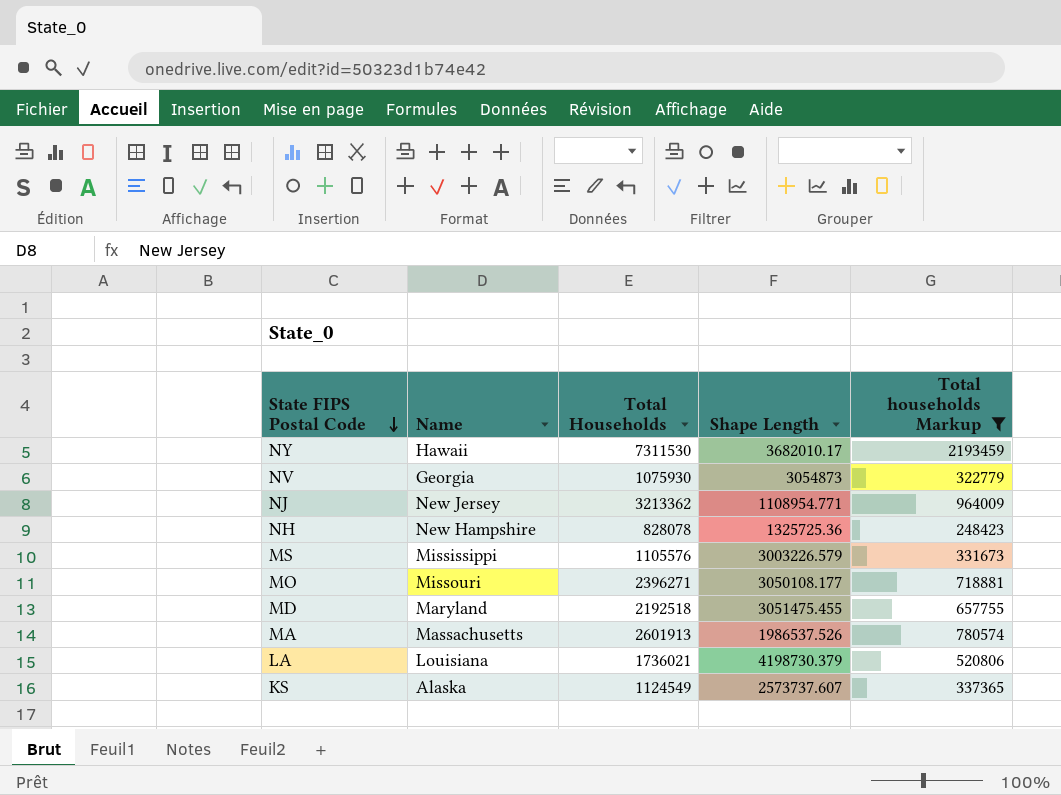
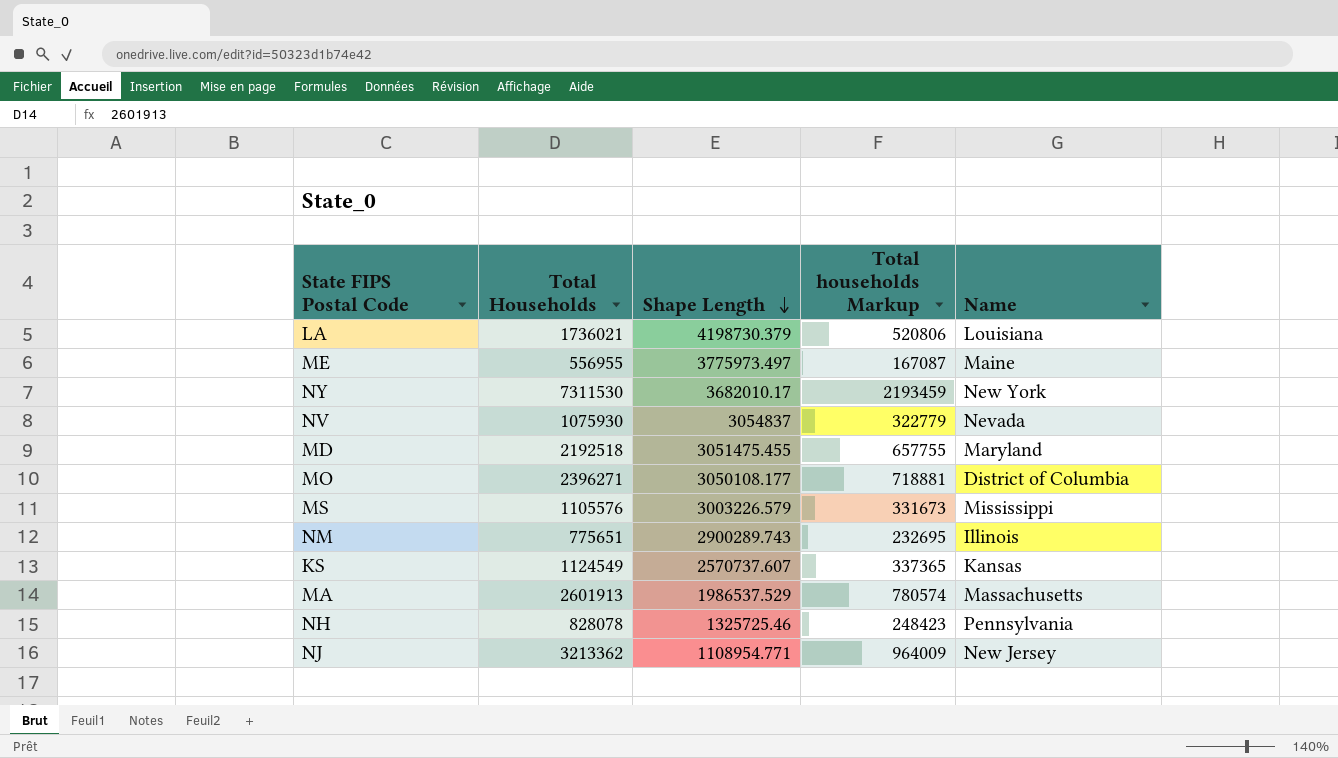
filter: Total households Markup >= 248423 -> none
row order: State FIPS Postal Code descending -> Shape Length descending
column Name | position: 2 -> 5
NY | Name: Hawaii -> New York
NV | Shape Length: 3054873 -> 3054837
NV | Name: Georgia -> Nevada
MO | Name: Missouri -> District of Columbia
KS | Shape Length: 2573737.607 -> 2570737.607
KS | Name: Alaska -> Kansas
MA | Shape Length: 1986537.526 -> 1986537.529
NH | Shape Length: 1325725.36 -> 1325725.46
NH | Name: New Hampshire -> Pennsylvania

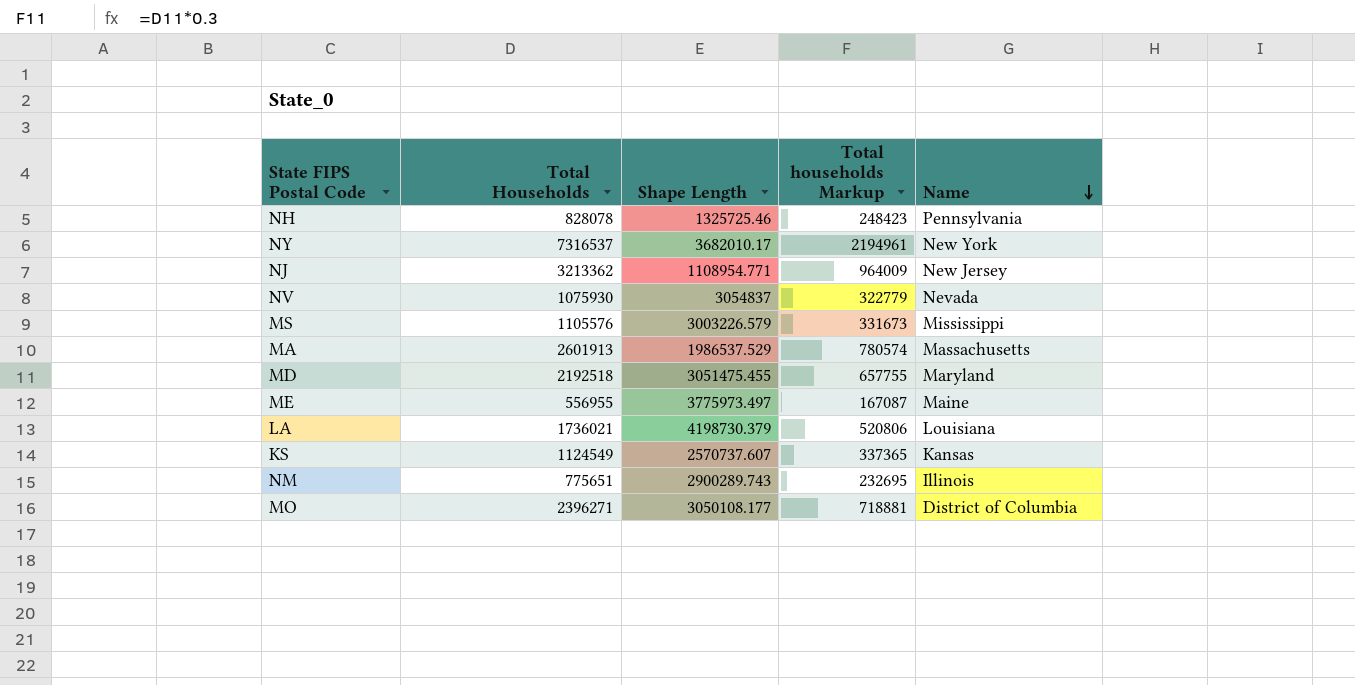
row order: Shape Length descending -> Name descending
NY | Total Households: 7311530 -> 7316537
NY | Total households Markup: 2193459 -> 2194961

